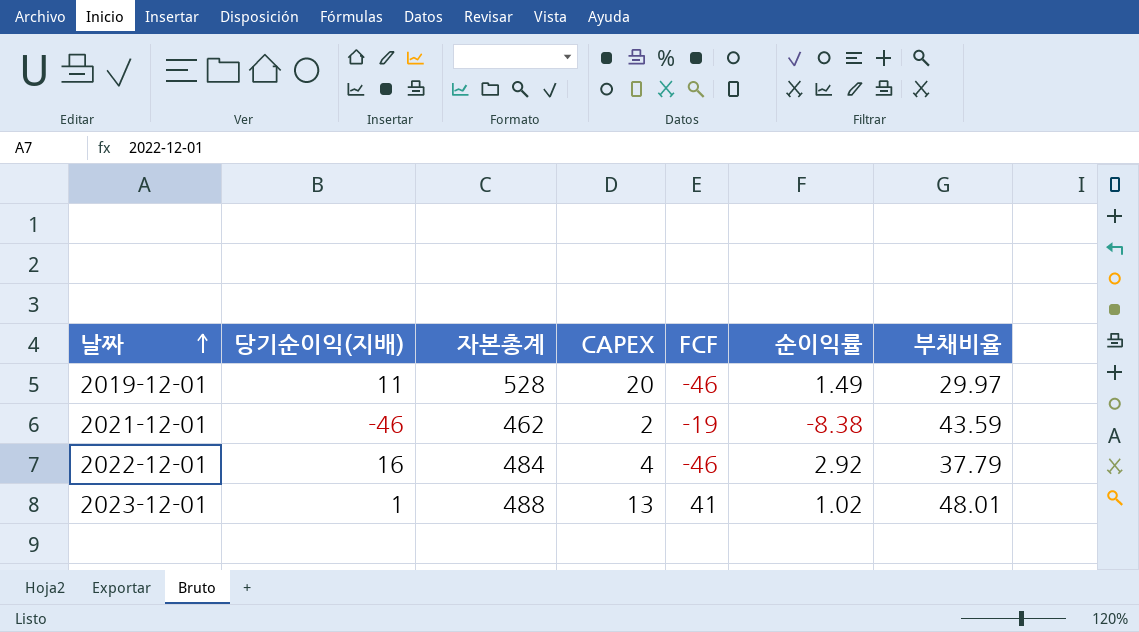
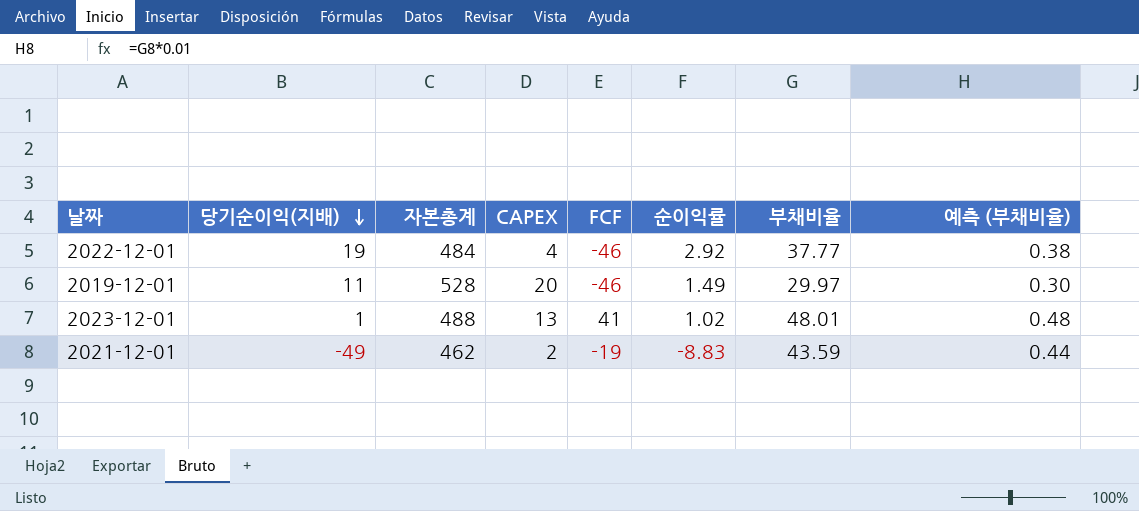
row order: 날짜 ascending -> 당기순이익(지배) descending
column 예측 (부채비율) | formula: none -> [부채비율] * 0.01
2022-12-01 | 당기순이익(지배): 16 -> 19
2022-12-01 | 부채비율: 37.79 -> 37.77
2021-12-01 | 당기순이익(지배): -46 -> -49
2021-12-01 | 순이익률: -8.38 -> -8.83

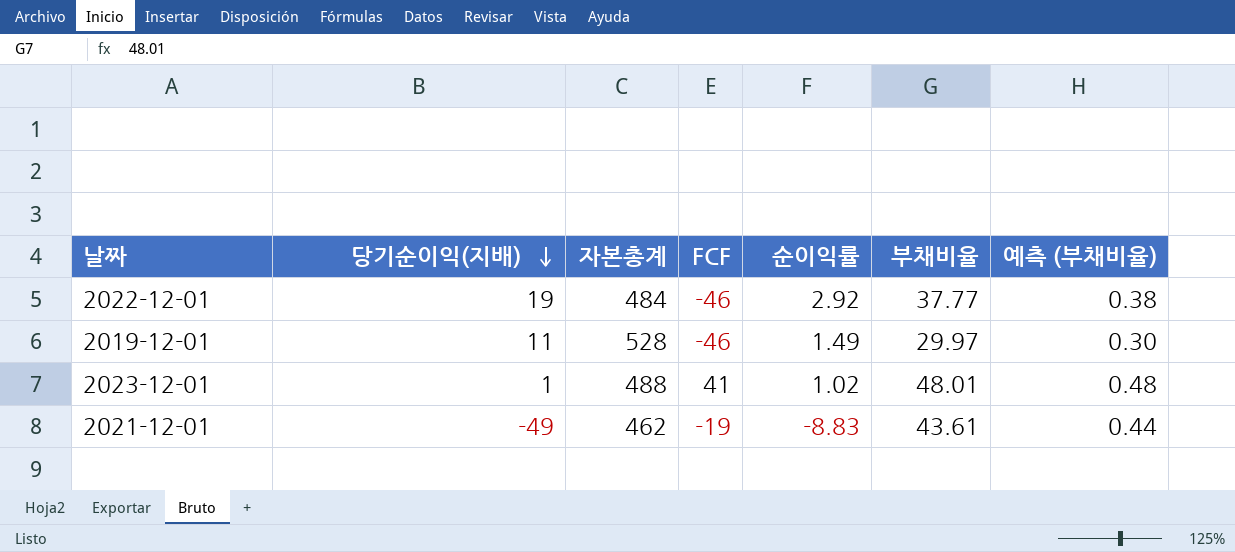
column CAPEX | position: 4 -> none
2021-12-01 | 부채비율: 43.59 -> 43.61

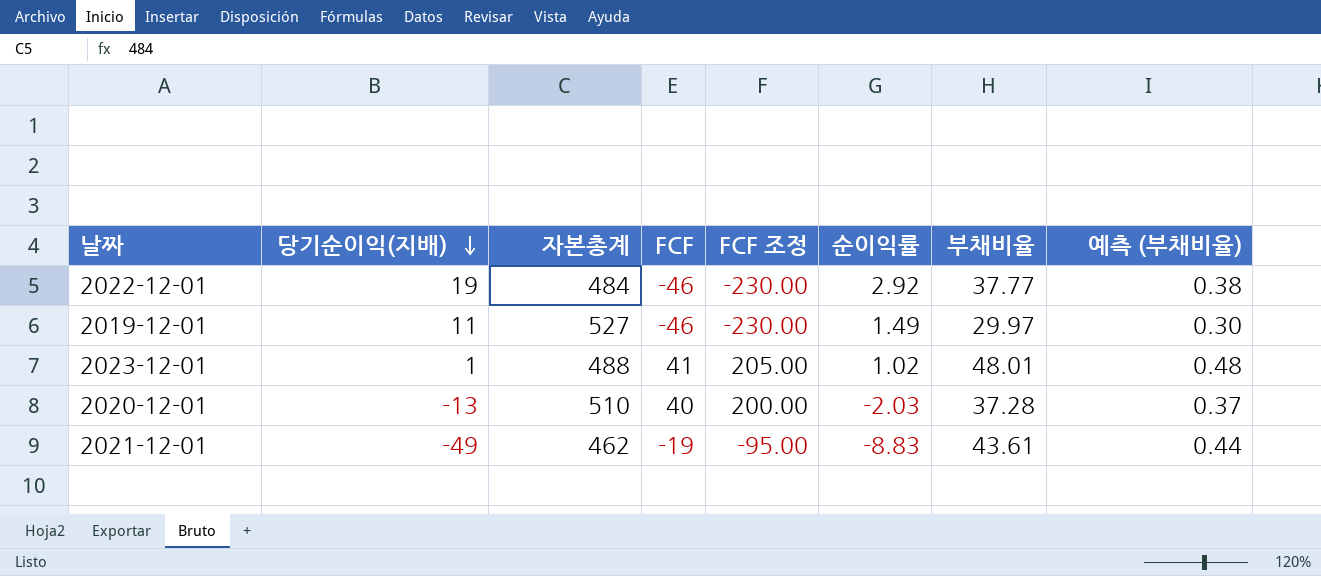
column FCF 조정 | formula: none -> [FCF] * 5
2019-12-01 | 자본총계: 528 -> 527
row 2020-12-01: none -> -13 | 510 | 40 | 200.00 | -2.03 | 37.28 | 0.37

